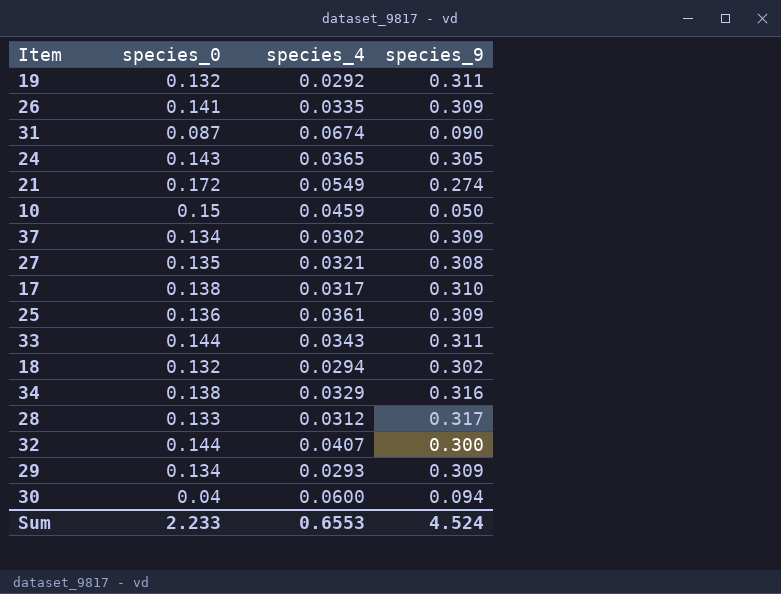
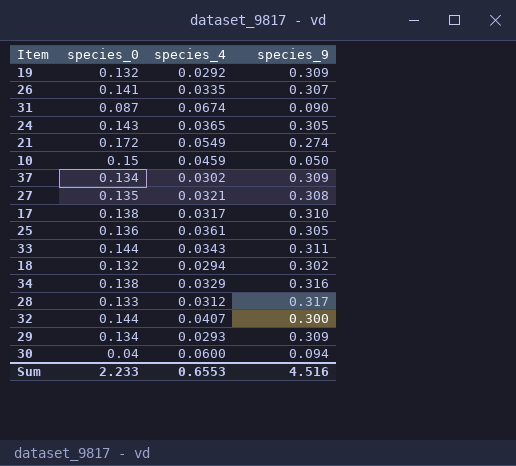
19 | species_9: 0.311 -> 0.309
26 | species_9: 0.309 -> 0.307
25 | species_9: 0.309 -> 0.305
Sum | species_9: 4.524 -> 4.516

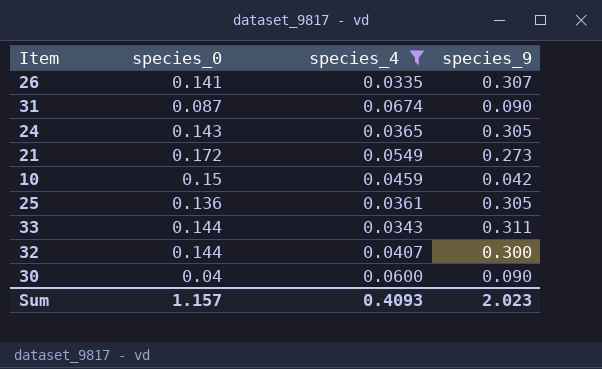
filter: none -> species_4 >= 0.0335
21 | species_9: 0.274 -> 0.273
10 | species_9: 0.050 -> 0.042
30 | species_9: 0.094 -> 0.090
Sum | species_0: 2.233 -> 1.157
Sum | species_4: 0.6553 -> 0.4093
Sum | species_9: 4.516 -> 2.023

